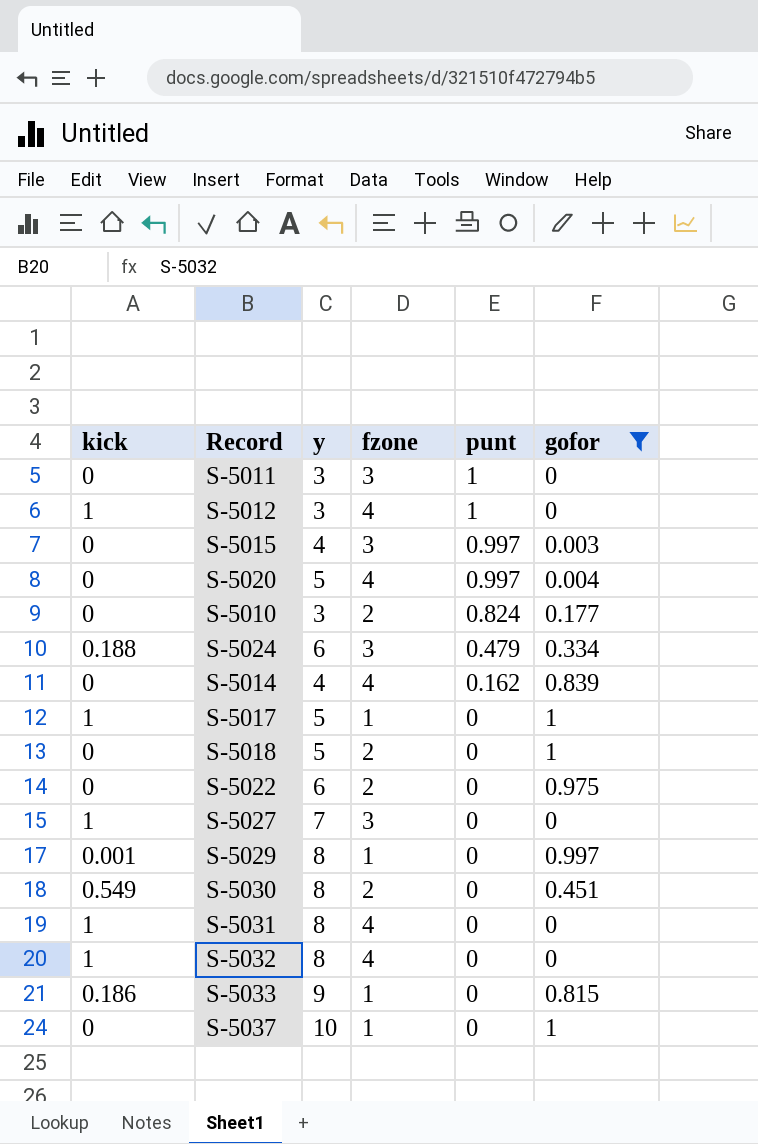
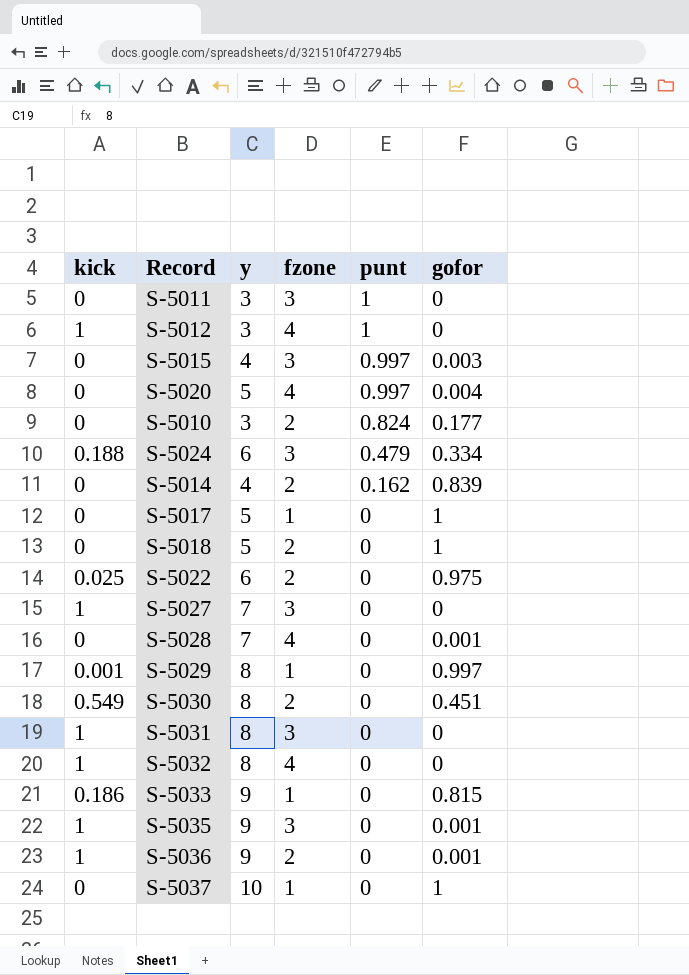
filter: gofor != 0.001 -> none
S-5014 | fzone: 4 -> 2
S-5017 | kick: 1 -> 0
S-5022 | kick: 0 -> 0.025
S-5031 | fzone: 4 -> 3

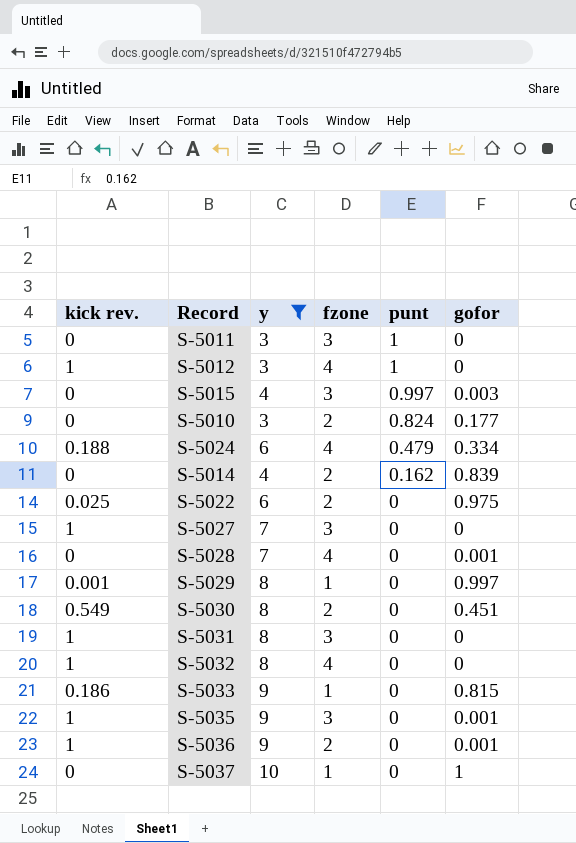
filter: none -> y != 5
column name: kick -> kick rev.
S-5024 | fzone: 3 -> 4

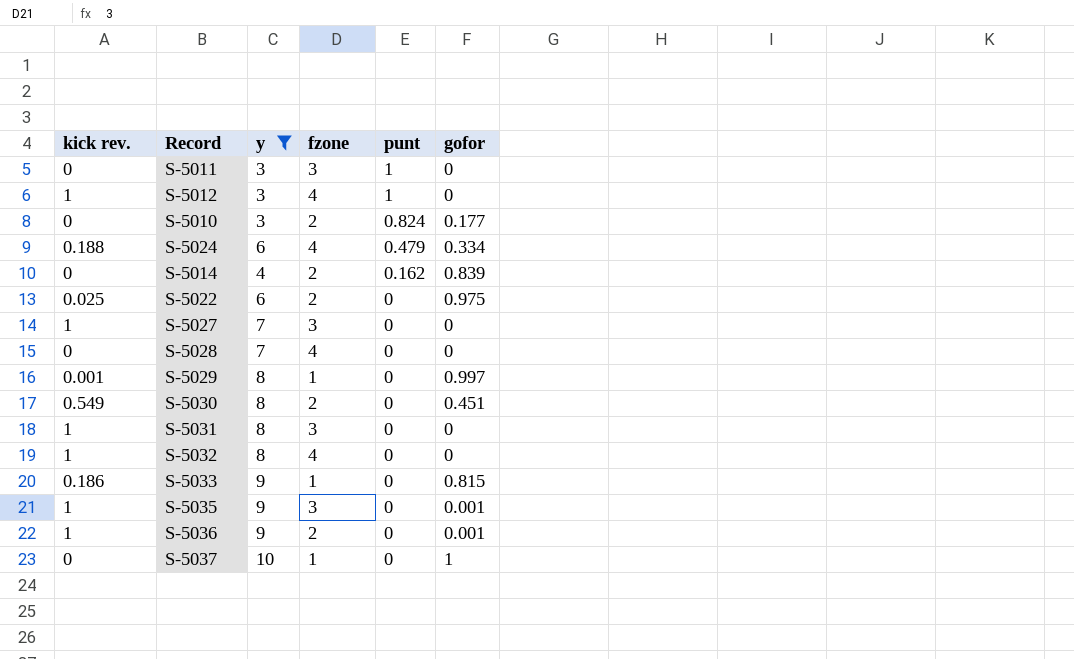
row S-5015: 0 | 4 | 3 | 0.997 | 0.003 -> none
S-5028 | gofor: 0.001 -> 0

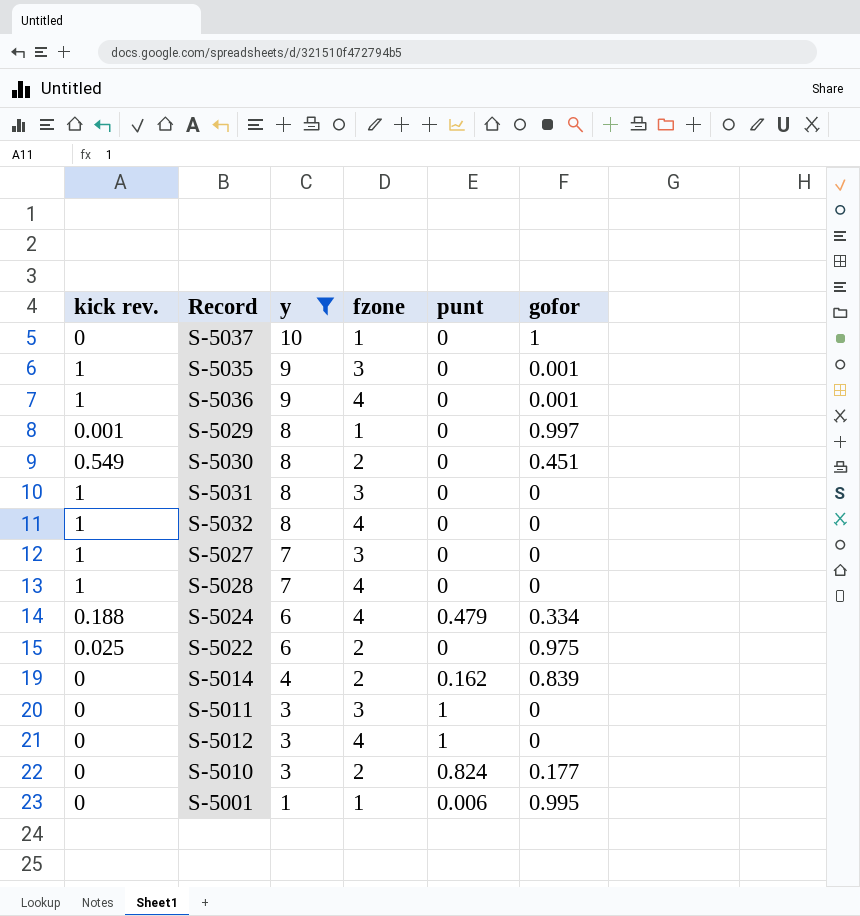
row order: punt descending -> y descending
row S-5033: 0.186 | 9 | 1 | 0 | 0.815 -> none
S-5036 | fzone: 2 -> 4
S-5028 | kick rev.: 0 -> 1
S-5012 | kick rev.: 1 -> 0
row S-5001: none -> 0 | 1 | 1 | 0.006 | 0.995

